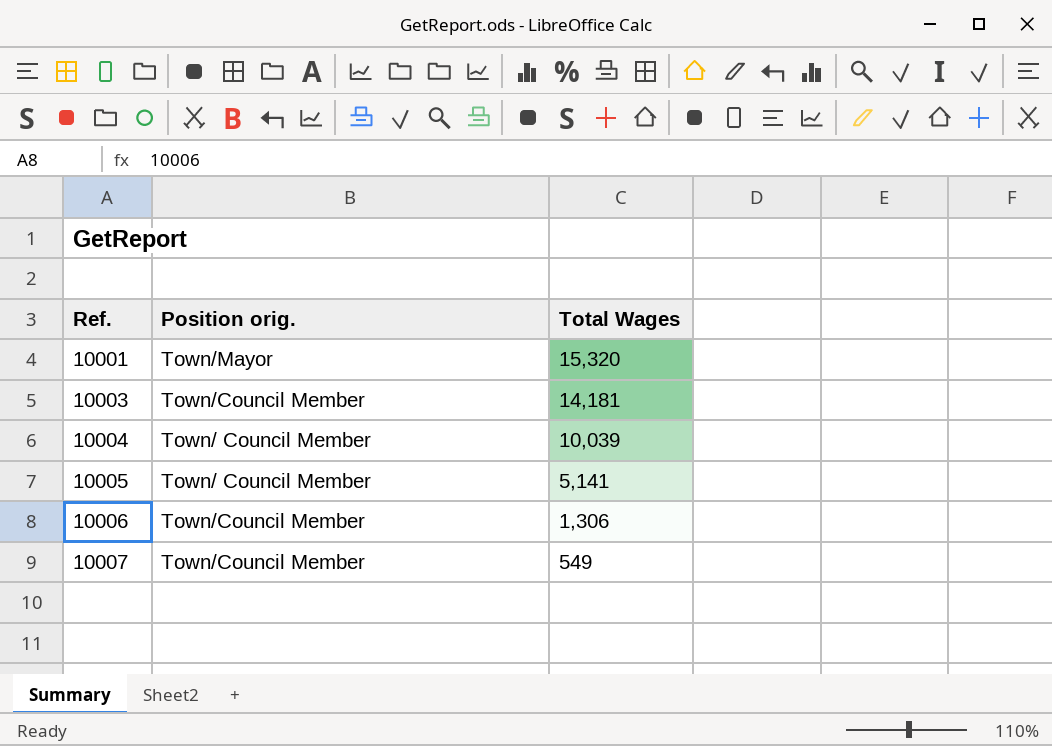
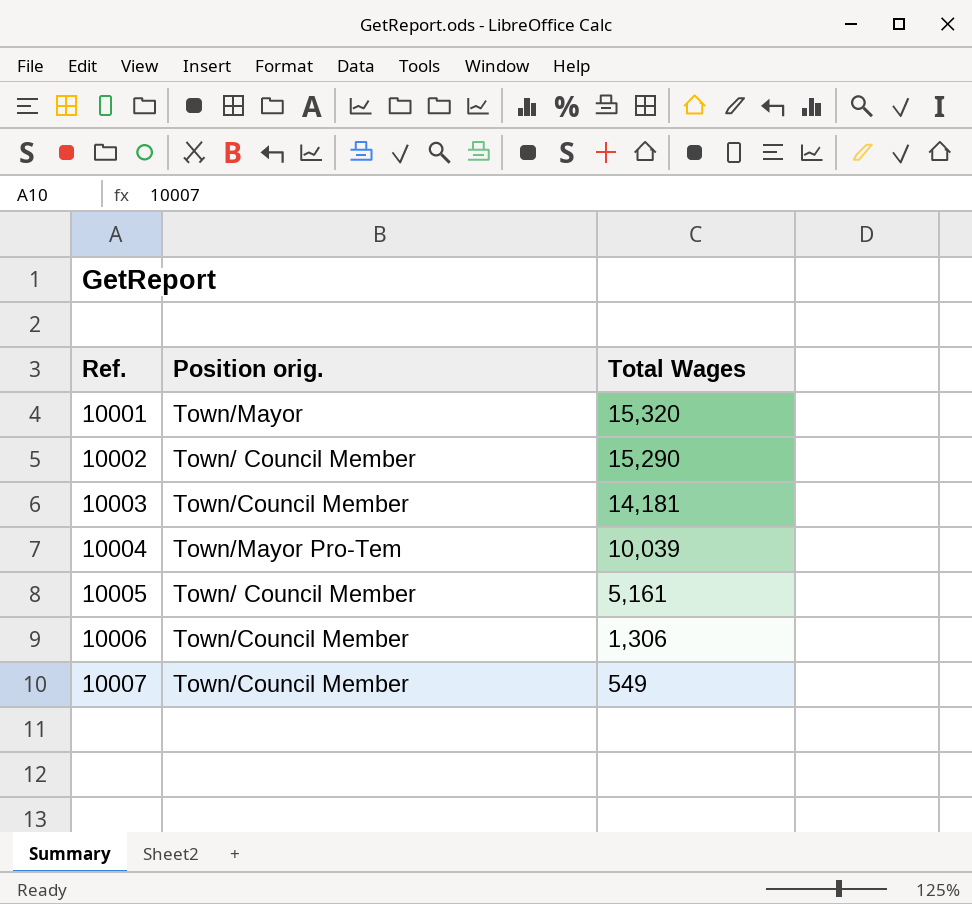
row 10002: none -> Town/ Council Member | 15,290
10004 | Position orig.: Town/ Council Member -> Town/Mayor Pro-Tem
10005 | Total Wages: 5,141 -> 5,161

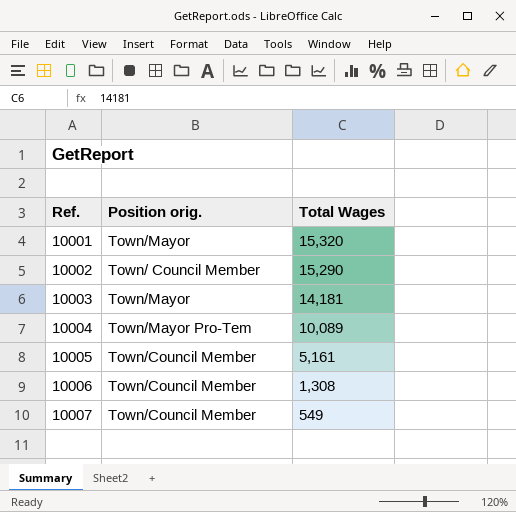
10003 | Position orig.: Town/Council Member -> Town/Mayor
10004 | Total Wages: 10,039 -> 10,089
10005 | Position orig.: Town/ Council Member -> Town/Council Member
10006 | Total Wages: 1,306 -> 1,308

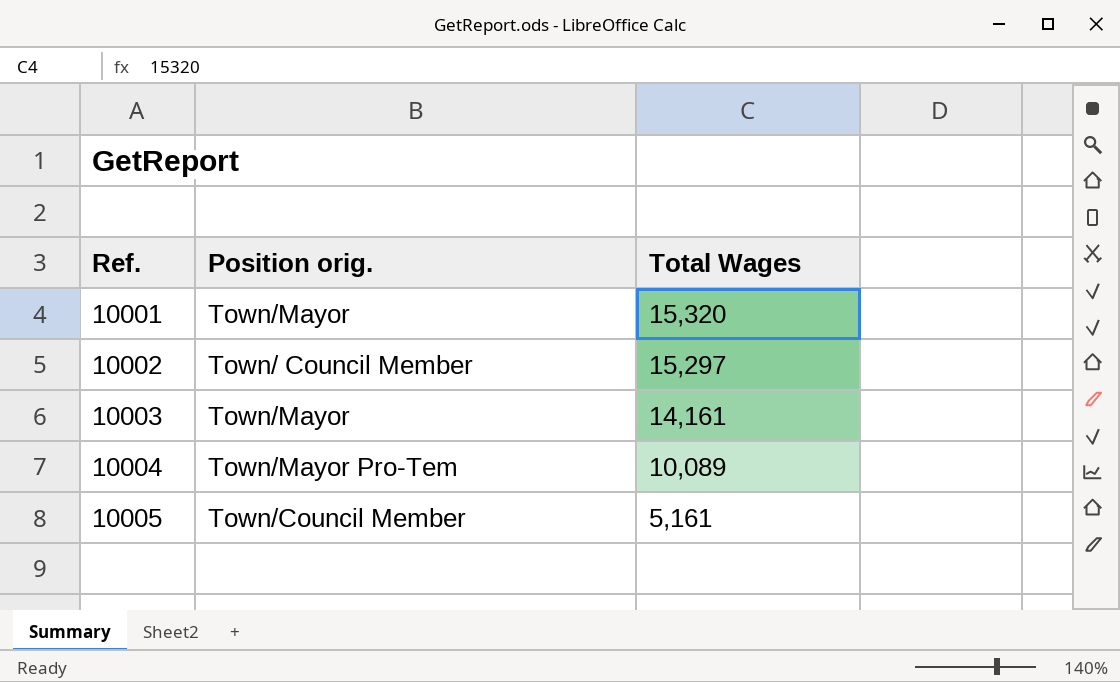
row 10006: Town/Council Member | 1,308 -> none
row 10007: Town/Council Member | 549 -> none
10002 | Total Wages: 15,290 -> 15,297
10003 | Total Wages: 14,181 -> 14,161

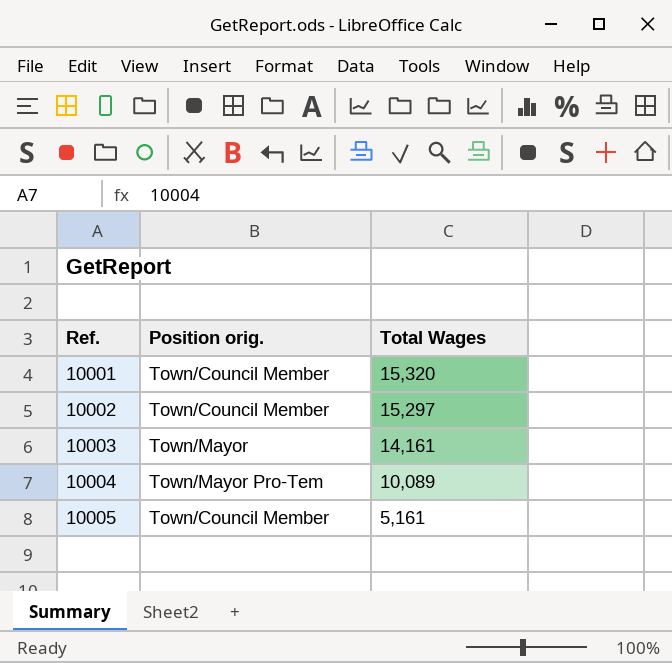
10001 | Position orig.: Town/Mayor -> Town/Council Member
10002 | Position orig.: Town/ Council Member -> Town/Council Member

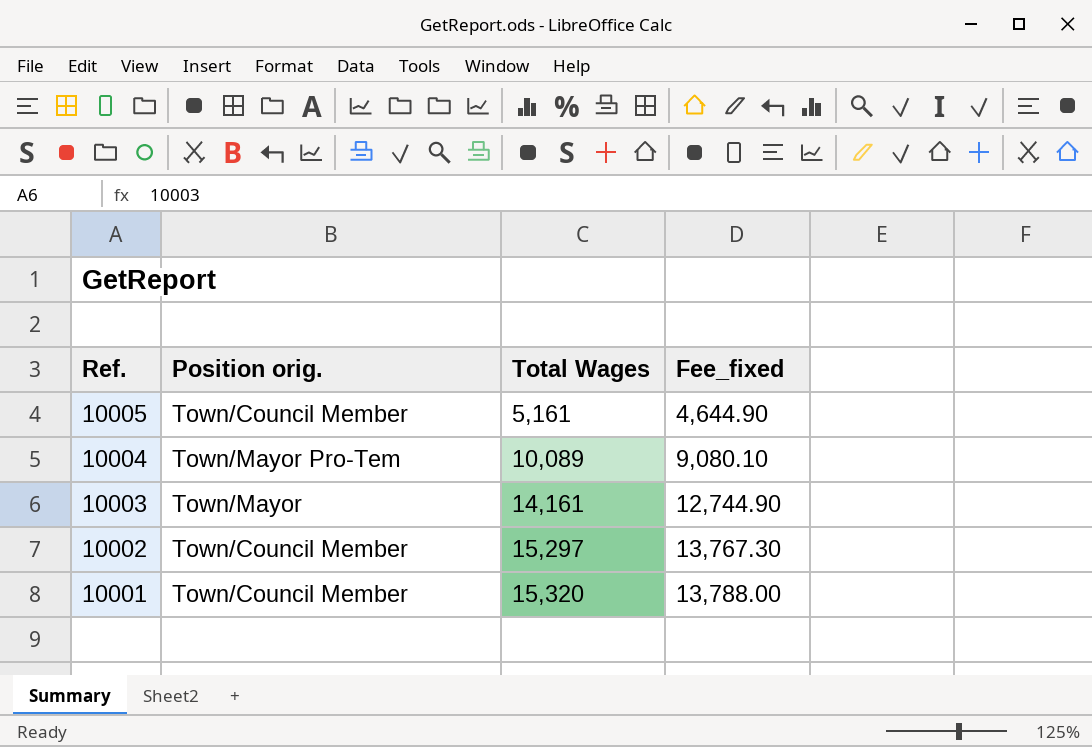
row order: Ref. ascending -> Ref. descending
column Fee_fixed | formula: none -> [Total Wages] * 0.9

